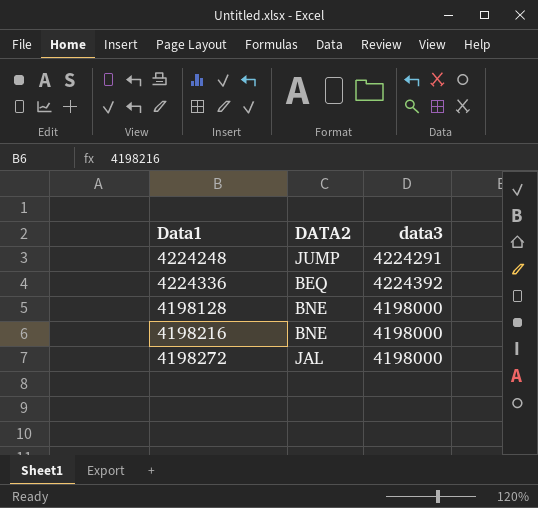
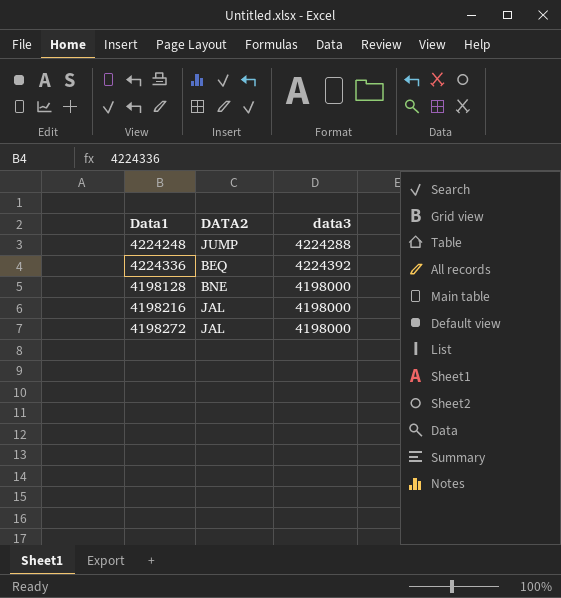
4224248 | data3: 4224291 -> 4224288
4198216 | DATA2: BNE -> JAL

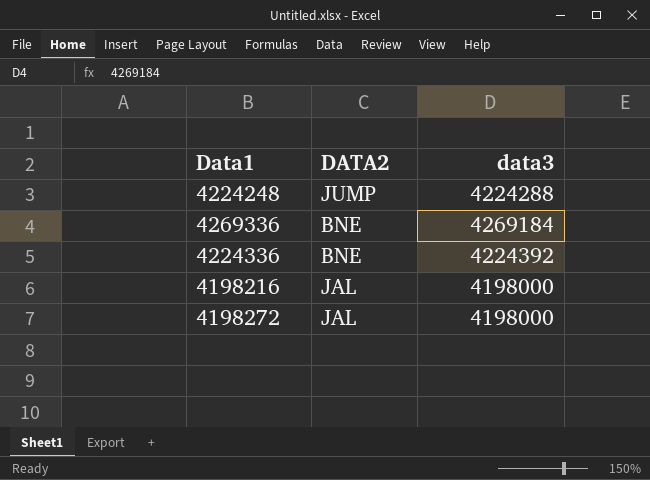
row 4198128: BNE | 4198000 -> none
row 4269336: none -> BNE | 4269184
4224336 | DATA2: BEQ -> BNE

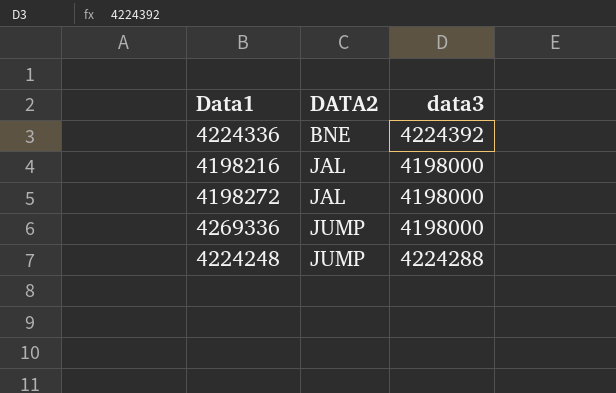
row order: none -> DATA2 ascending
4269336 | DATA2: BNE -> JUMP
4269336 | data3: 4269184 -> 4198000

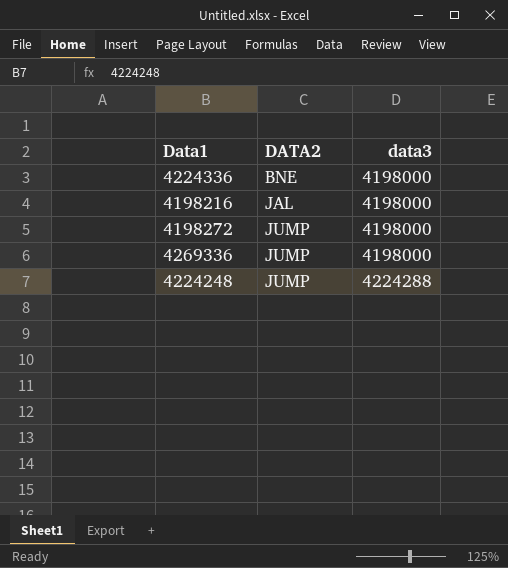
4224336 | data3: 4224392 -> 4198000
4198272 | DATA2: JAL -> JUMP

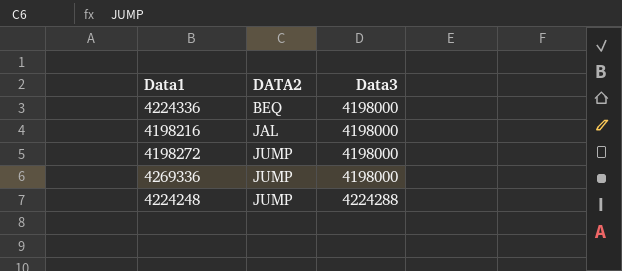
column name: data3 -> Data3
4224336 | DATA2: BNE -> BEQ

